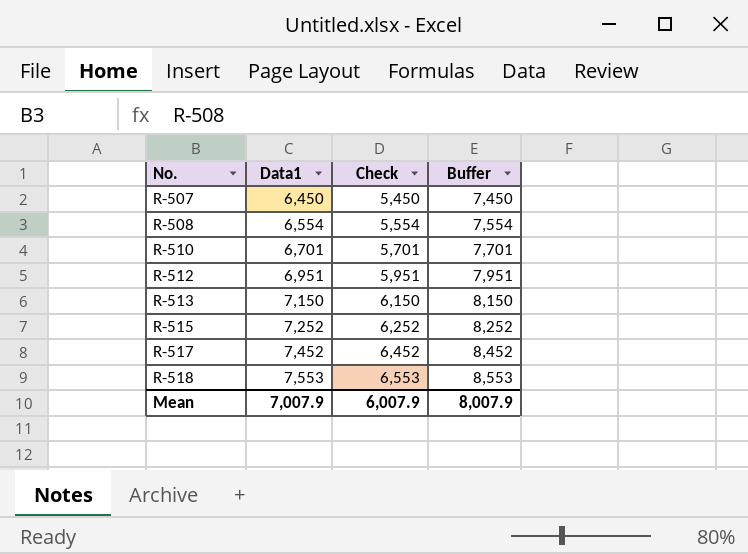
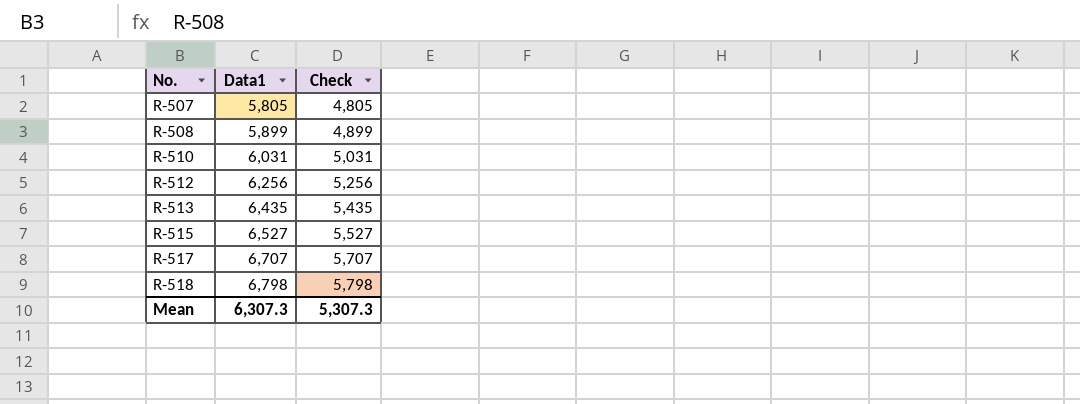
column Buffer | formula: [Data1] + 1000 -> none
R-507 | Data1: 6,450 -> 5,805
R-507 | Check: 5,450 -> 4,805
R-508 | Data1: 6,554 -> 5,899
R-508 | Check: 5,554 -> 4,899
R-510 | Data1: 6,701 -> 6,031
R-510 | Check: 5,701 -> 5,031
R-512 | Data1: 6,951 -> 6,256
R-512 | Check: 5,951 -> 5,256
R-513 | Data1: 7,150 -> 6,435
R-513 | Check: 6,150 -> 5,435
R-515 | Data1: 7,252 -> 6,527
R-515 | Check: 6,252 -> 5,527
R-517 | Data1: 7,452 -> 6,707
R-517 | Check: 6,452 -> 5,707
R-518 | Data1: 7,553 -> 6,798
R-518 | Check: 6,553 -> 5,798
Mean | Data1: 7,007.9 -> 6,307.3
Mean | Check: 6,007.9 -> 5,307.3

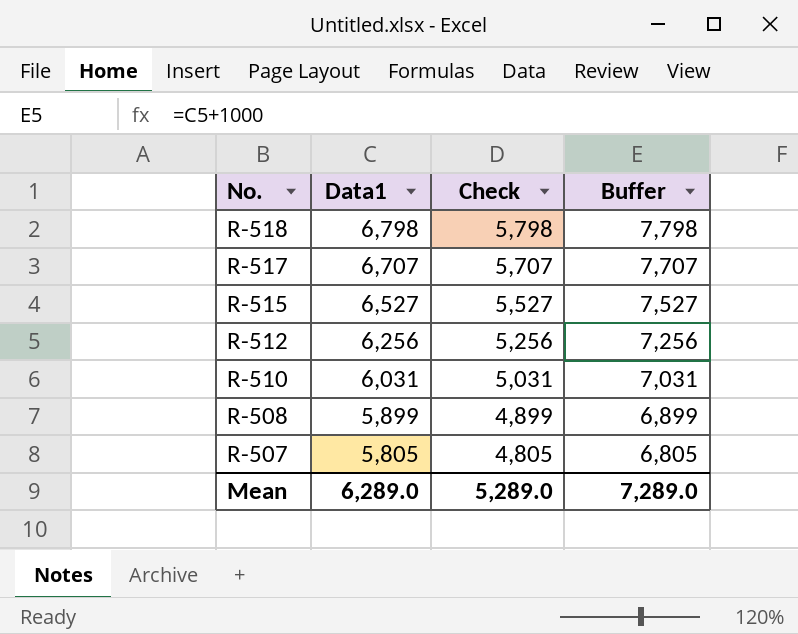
row order: No. ascending -> No. descending
column Buffer | formula: none -> [Data1] + 1000
row R-513: 6,435 | 5,435 -> none
Mean | Data1: 6,307.3 -> 6,289.0
Mean | Check: 5,307.3 -> 5,289.0

